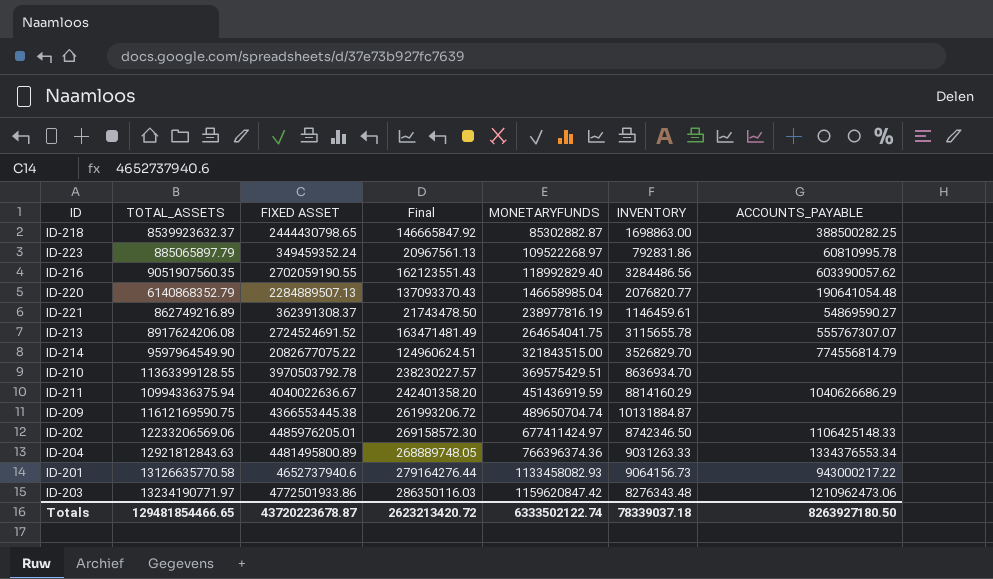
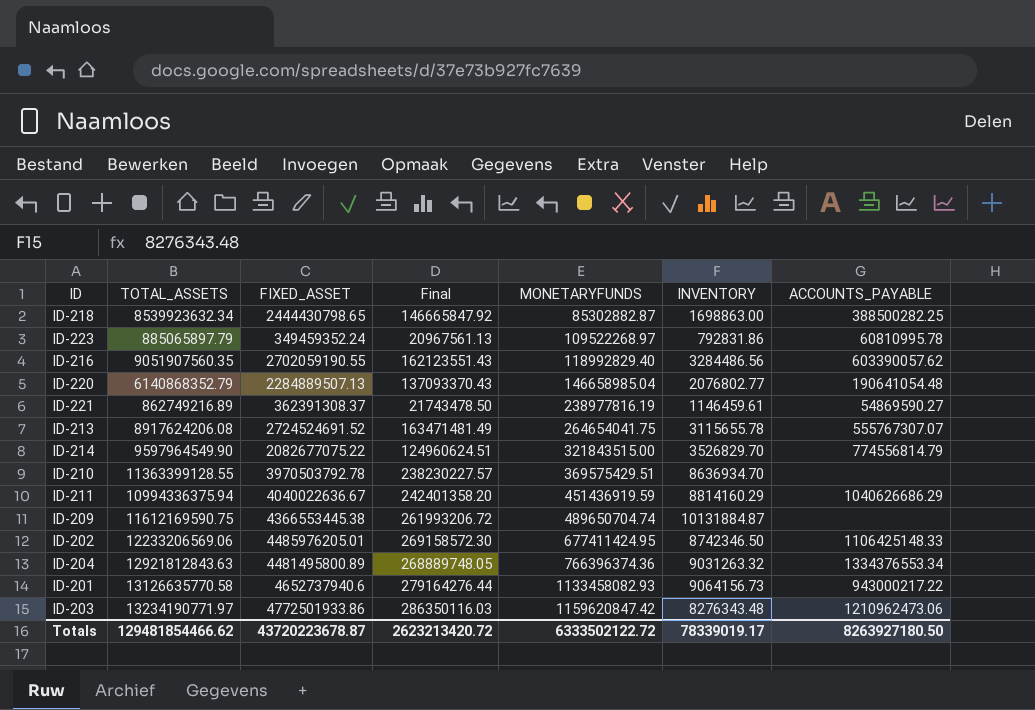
column name: FIXED ASSET -> FIXED_ASSET
ID-218 | TOTAL_ASSETS: 8539923632.37 -> 8539923632.34
ID-220 | INVENTORY: 2076820.77 -> 2076802.77
ID-202 | MONETARYFUNDS: 677411424.97 -> 677411424.95
ID-204 | INVENTORY: 9031263.33 -> 9031263.32
Totals | TOTAL_ASSETS: 129481854466.65 -> 129481854466.62
Totals | MONETARYFUNDS: 6333502122.74 -> 6333502122.72
Totals | INVENTORY: 78339037.18 -> 78339019.17

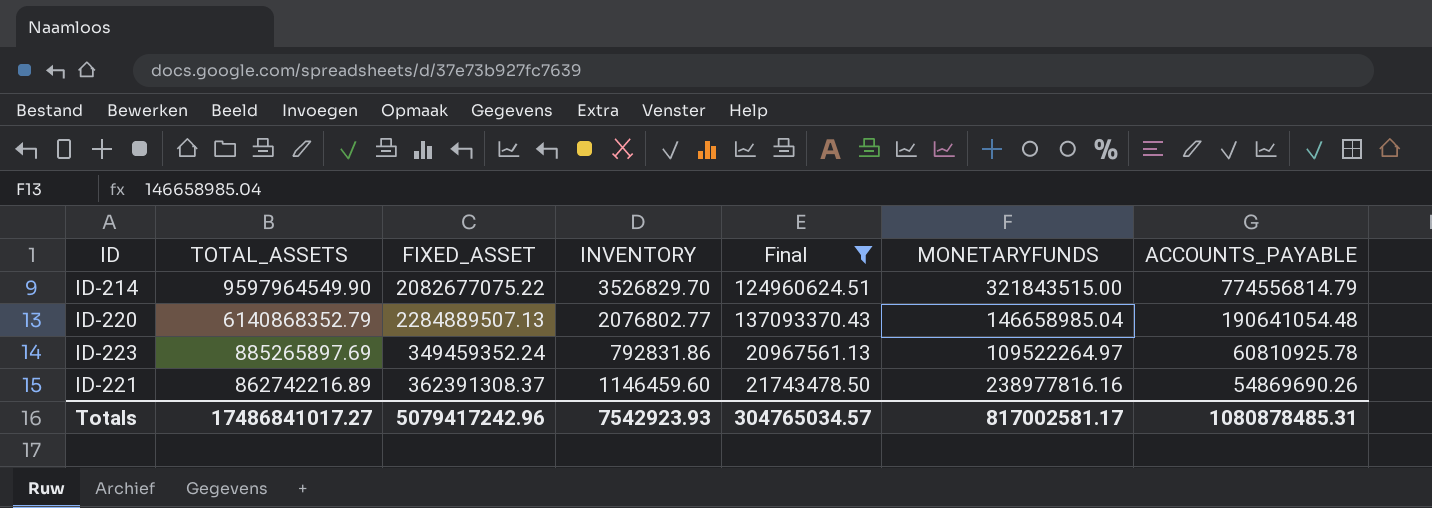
filter: none -> Final <= 137093370.43
row order: MONETARYFUNDS ascending -> TOTAL_ASSETS descending
column INVENTORY | position: 6 -> 4
ID-223 | TOTAL_ASSETS: 885065897.79 -> 885265897.69
ID-223 | MONETARYFUNDS: 109522268.97 -> 109522264.97
ID-223 | ACCOUNTS_PAYABLE: 60810995.78 -> 60810925.78
ID-221 | TOTAL_ASSETS: 862749216.89 -> 862742216.89
ID-221 | INVENTORY: 1146459.61 -> 1146459.60
ID-221 | MONETARYFUNDS: 238977816.19 -> 238977816.16
ID-221 | ACCOUNTS_PAYABLE: 54869590.27 -> 54869690.26
Totals | TOTAL_ASSETS: 129481854466.62 -> 17486841017.27
Totals | FIXED_ASSET: 43720223678.87 -> 5079417242.96
Totals | INVENTORY: 78339019.17 -> 7542923.93
Totals | Final: 2623213420.72 -> 304765034.57
Totals | MONETARYFUNDS: 6333502122.72 -> 817002581.17
Totals | ACCOUNTS_PAYABLE: 8263927180.50 -> 1080878485.31

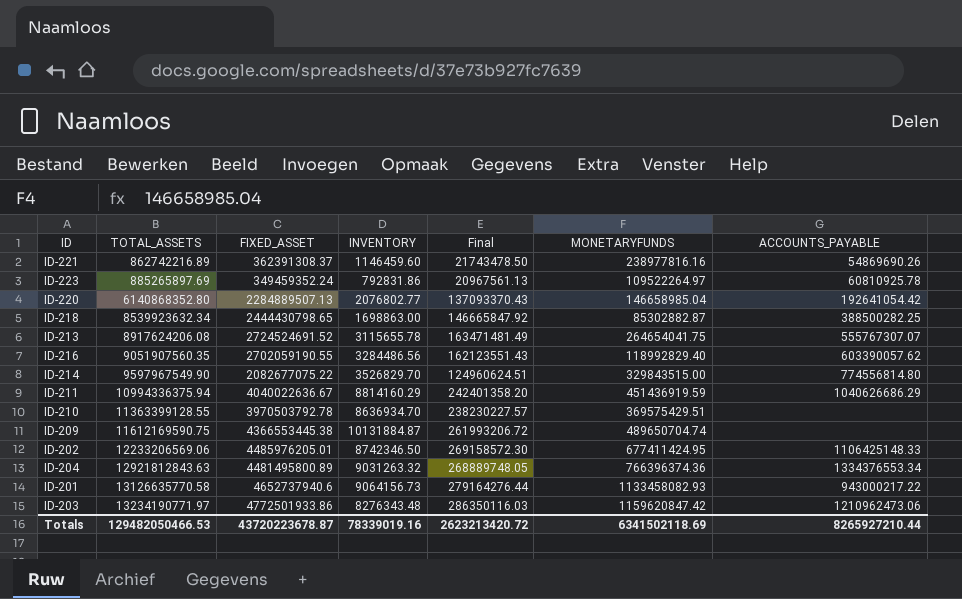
filter: Final <= 137093370.43 -> none
row order: TOTAL_ASSETS descending -> TOTAL_ASSETS ascending
ID-220 | TOTAL_ASSETS: 6140868352.79 -> 6140868352.80
ID-220 | ACCOUNTS_PAYABLE: 190641054.48 -> 192641054.42
ID-214 | TOTAL_ASSETS: 9597964549.90 -> 9597967549.90
ID-214 | MONETARYFUNDS: 321843515.00 -> 329843515.00
ID-214 | ACCOUNTS_PAYABLE: 774556814.79 -> 774556814.80
Totals | TOTAL_ASSETS: 17486841017.27 -> 129482050466.53
Totals | FIXED_ASSET: 5079417242.96 -> 43720223678.87
Totals | INVENTORY: 7542923.93 -> 78339019.16
Totals | Final: 304765034.57 -> 2623213420.72
Totals | MONETARYFUNDS: 817002581.17 -> 6341502118.69
Totals | ACCOUNTS_PAYABLE: 1080878485.31 -> 8265927210.44

